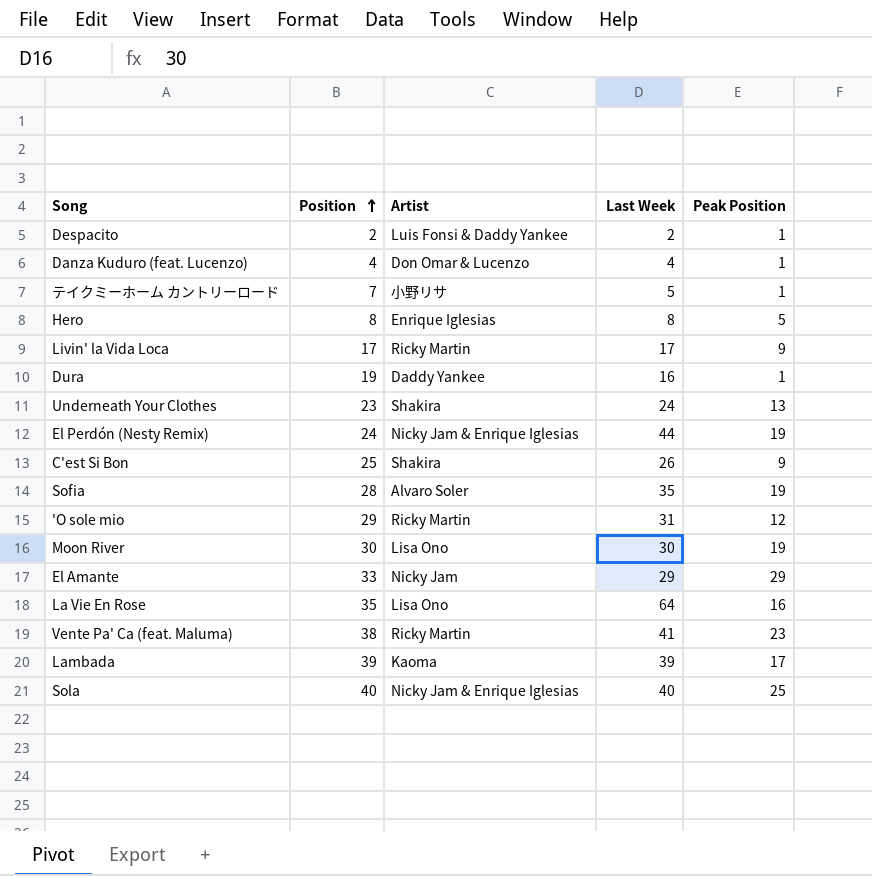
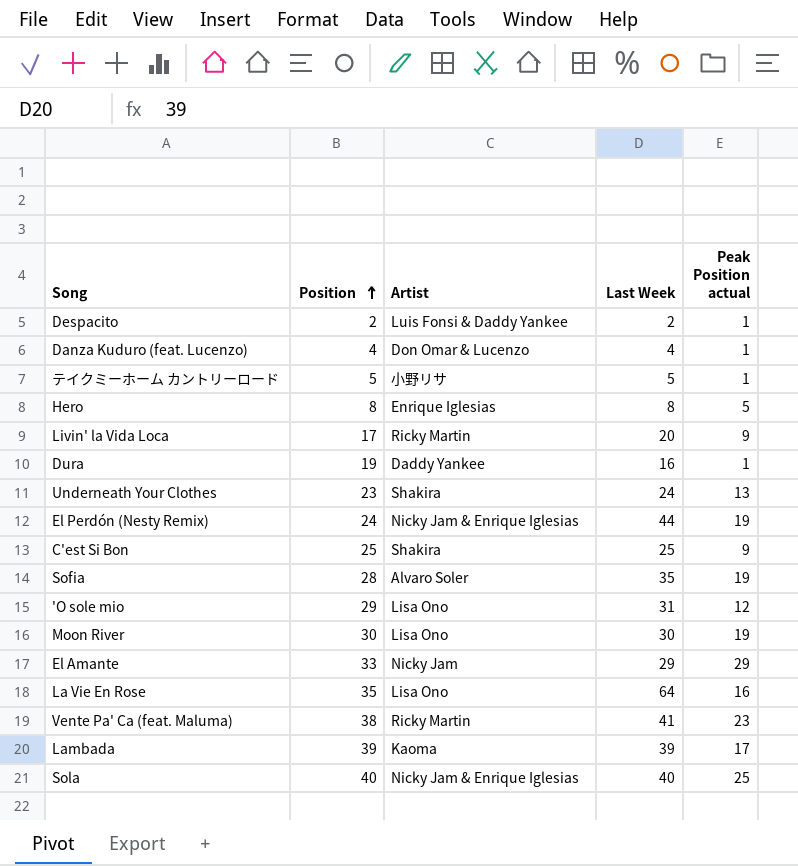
column name: Peak Position -> Peak Position actual
テイクミーホーム カントリーロード | Position: 7 -> 5
Livin' la Vida Loca | Last Week: 17 -> 20
C'est Si Bon | Last Week: 26 -> 25
'O sole mio | Artist: Ricky Martin -> Lisa Ono

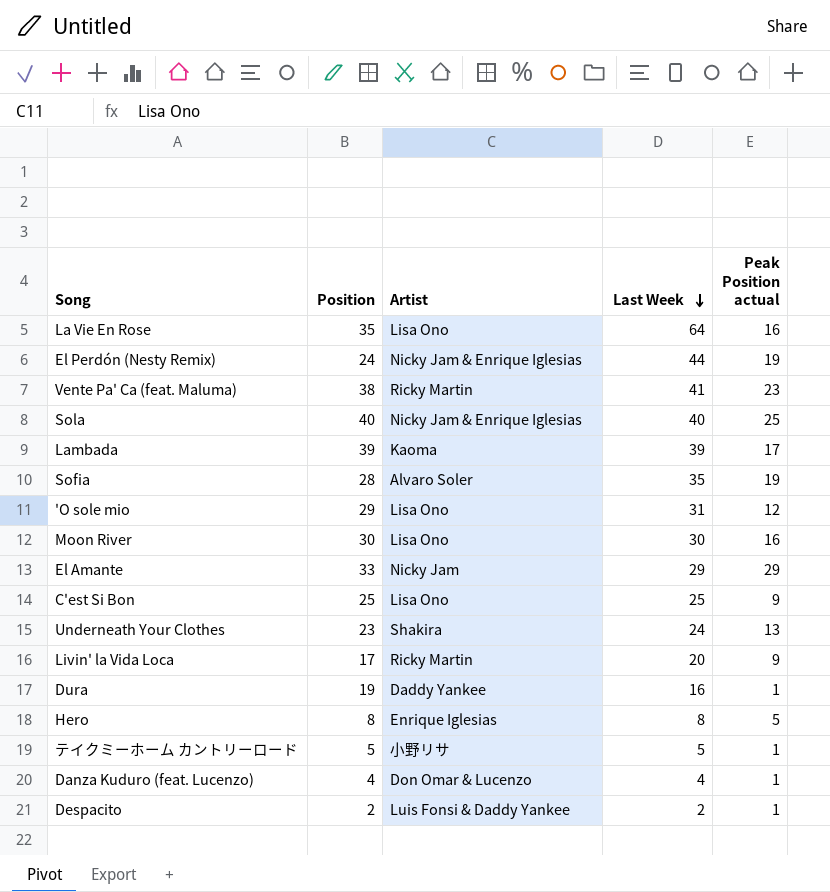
row order: Position ascending -> Last Week descending
Moon River | Peak Position actual: 19 -> 16
C'est Si Bon | Artist: Shakira -> Lisa Ono

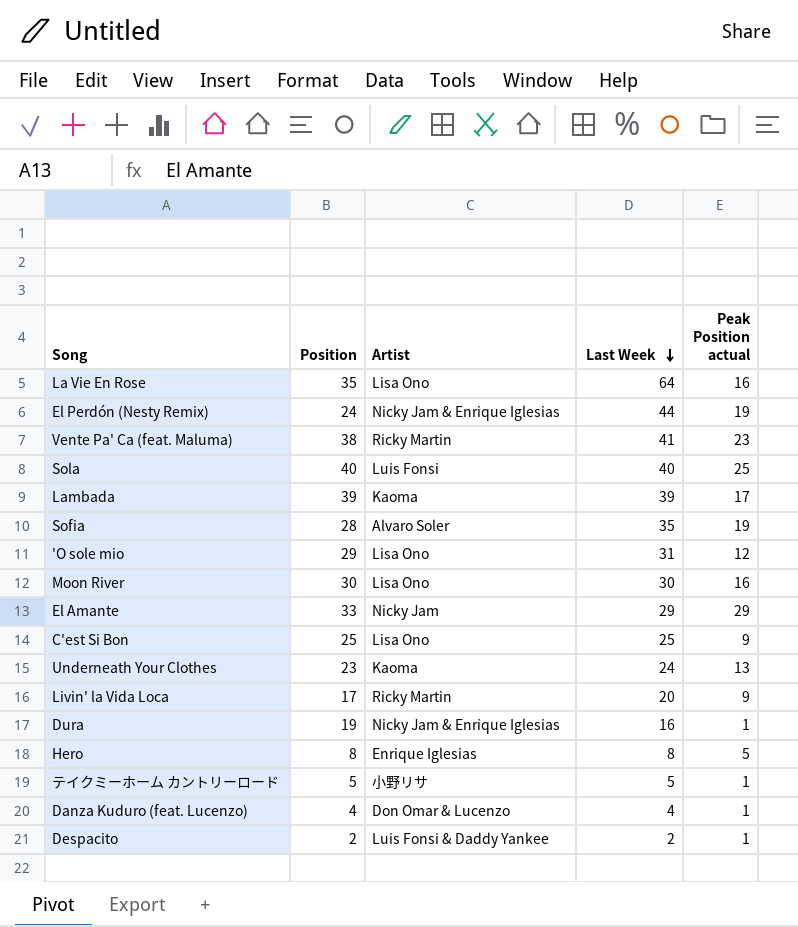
Sola | Artist: Nicky Jam & Enrique Iglesias -> Luis Fonsi
Underneath Your Clothes | Artist: Shakira -> Kaoma
Dura | Artist: Daddy Yankee -> Nicky Jam & Enrique Iglesias

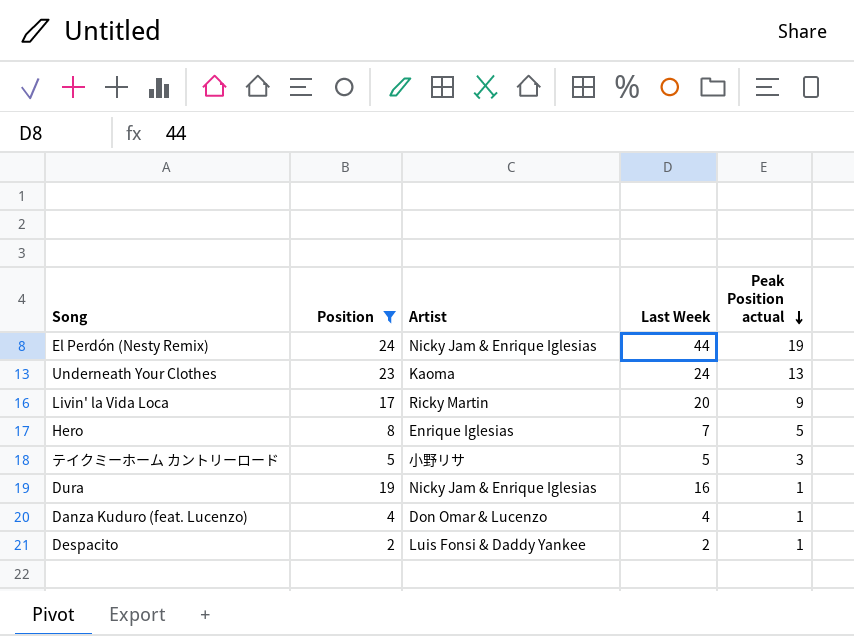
filter: none -> Position <= 24
row order: Last Week descending -> Peak Position actual descending
Hero | Last Week: 8 -> 7
テイクミーホーム カントリーロード | Peak Position actual: 1 -> 3

